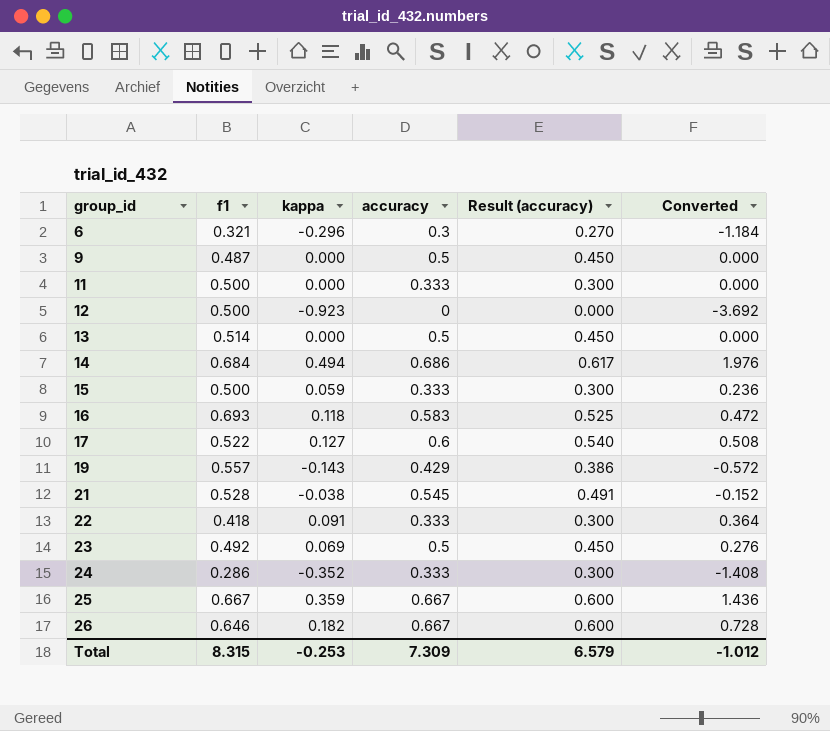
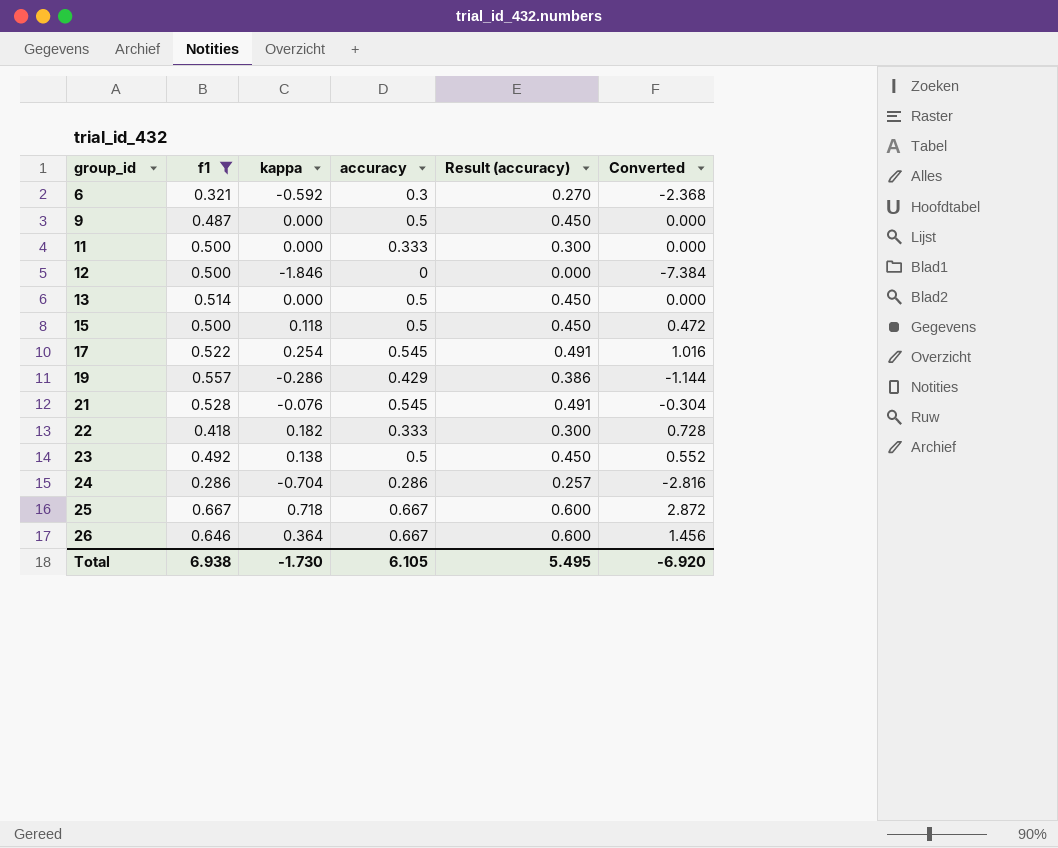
filter: none -> f1 <= 0.667
6 | kappa: -0.296 -> -0.592
6 | Converted: -1.184 -> -2.368
12 | kappa: -0.923 -> -1.846
12 | Converted: -3.692 -> -7.384
15 | kappa: 0.059 -> 0.118
15 | accuracy: 0.333 -> 0.5
15 | Result (accuracy): 0.300 -> 0.450
15 | Converted: 0.236 -> 0.472
17 | kappa: 0.127 -> 0.254
17 | accuracy: 0.6 -> 0.545
17 | Result (accuracy): 0.540 -> 0.491
17 | Converted: 0.508 -> 1.016
19 | kappa: -0.143 -> -0.286
19 | Converted: -0.572 -> -1.144
21 | kappa: -0.038 -> -0.076
21 | Converted: -0.152 -> -0.304
22 | kappa: 0.091 -> 0.182
22 | Converted: 0.364 -> 0.728
23 | kappa: 0.069 -> 0.138
23 | Converted: 0.276 -> 0.552
24 | kappa: -0.352 -> -0.704
24 | accuracy: 0.333 -> 0.286
24 | Result (accuracy): 0.300 -> 0.257
24 | Converted: -1.408 -> -2.816
25 | kappa: 0.359 -> 0.718
25 | Converted: 1.436 -> 2.872
26 | kappa: 0.182 -> 0.364
26 | Converted: 0.728 -> 1.456
Total | f1: 8.315 -> 6.938
Total | kappa: -0.253 -> -1.730
Total | accuracy: 7.309 -> 6.105
Total | Result (accuracy): 6.579 -> 5.495
Total | Converted: -1.012 -> -6.920

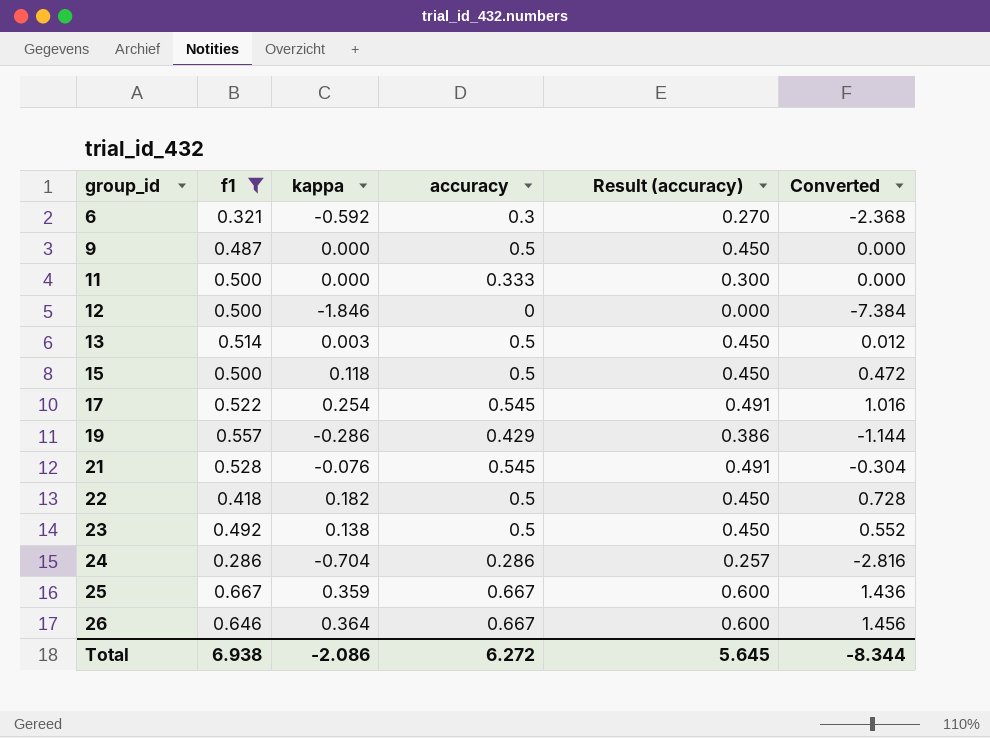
13 | kappa: 0.000 -> 0.003
13 | Converted: 0.000 -> 0.012
22 | accuracy: 0.333 -> 0.5
22 | Result (accuracy): 0.300 -> 0.450
25 | kappa: 0.718 -> 0.359
25 | Converted: 2.872 -> 1.436
Total | kappa: -1.730 -> -2.086
Total | accuracy: 6.105 -> 6.272
Total | Result (accuracy): 5.495 -> 5.645
Total | Converted: -6.920 -> -8.344

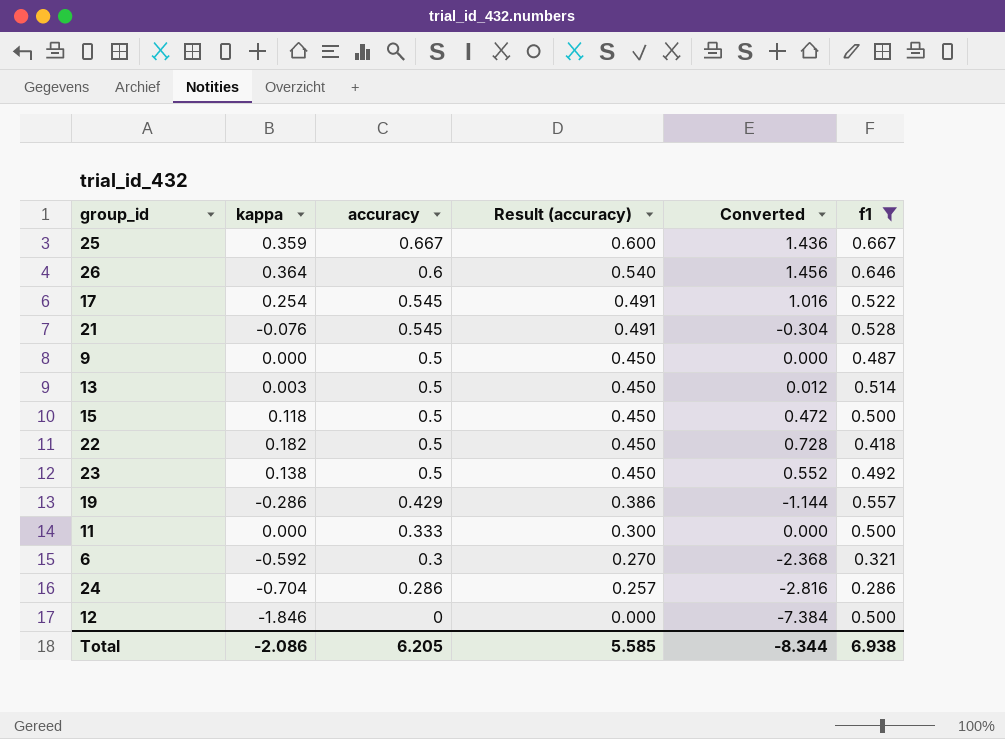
row order: group_id ascending -> accuracy descending
column f1 | position: 2 -> 6
26 | accuracy: 0.667 -> 0.6
26 | Result (accuracy): 0.600 -> 0.540
Total | accuracy: 6.272 -> 6.205
Total | Result (accuracy): 5.645 -> 5.585

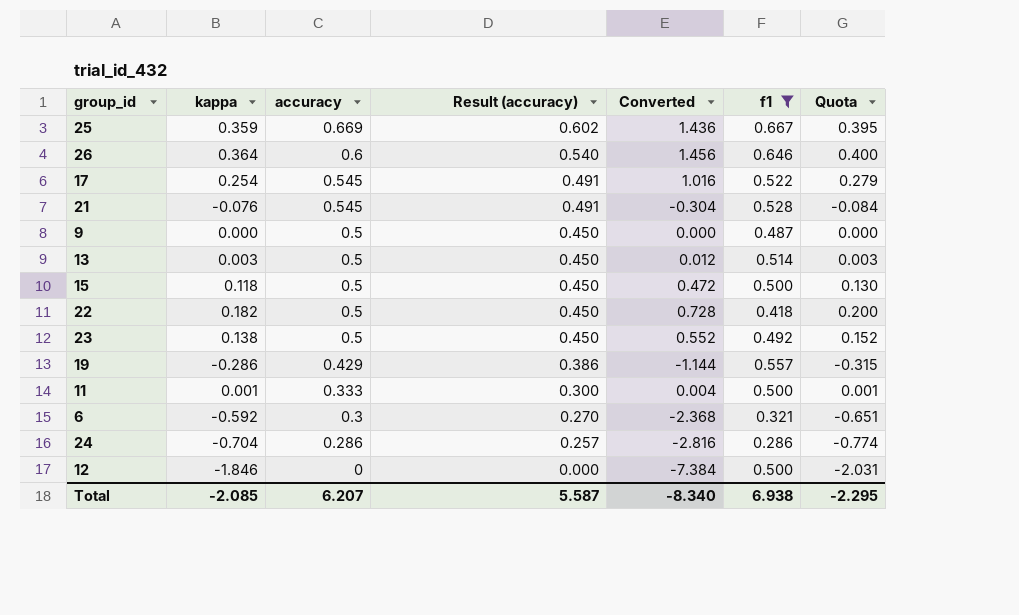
column Quota | formula: none -> [kappa] * 1.1
25 | accuracy: 0.667 -> 0.669
25 | Result (accuracy): 0.600 -> 0.602
11 | kappa: 0.000 -> 0.001
11 | Converted: 0.000 -> 0.004
Total | kappa: -2.086 -> -2.085
Total | accuracy: 6.205 -> 6.207
Total | Result (accuracy): 5.585 -> 5.587
Total | Converted: -8.344 -> -8.340

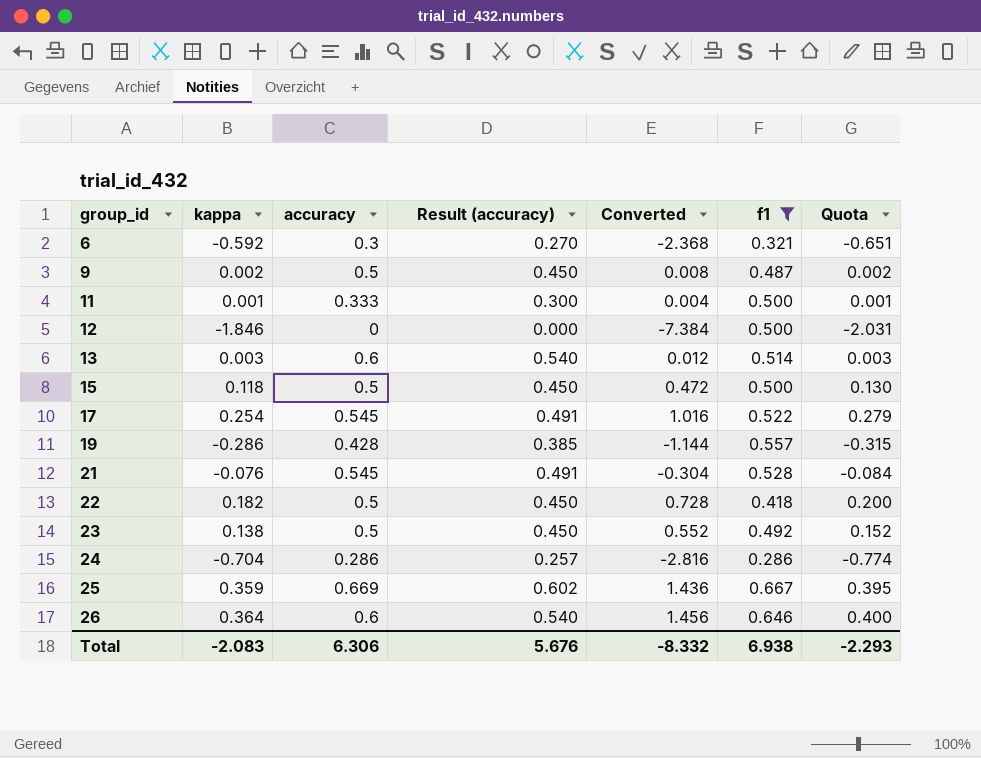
row order: accuracy descending -> group_id ascending
9 | kappa: 0.000 -> 0.002
9 | Converted: 0.000 -> 0.008
9 | Quota: 0.000 -> 0.002
13 | accuracy: 0.5 -> 0.6
13 | Result (accuracy): 0.450 -> 0.540
19 | accuracy: 0.429 -> 0.428
19 | Result (accuracy): 0.386 -> 0.385
Total | kappa: -2.085 -> -2.083
Total | accuracy: 6.207 -> 6.306
Total | Result (accuracy): 5.587 -> 5.676
Total | Converted: -8.340 -> -8.332
Total | Quota: -2.295 -> -2.293

